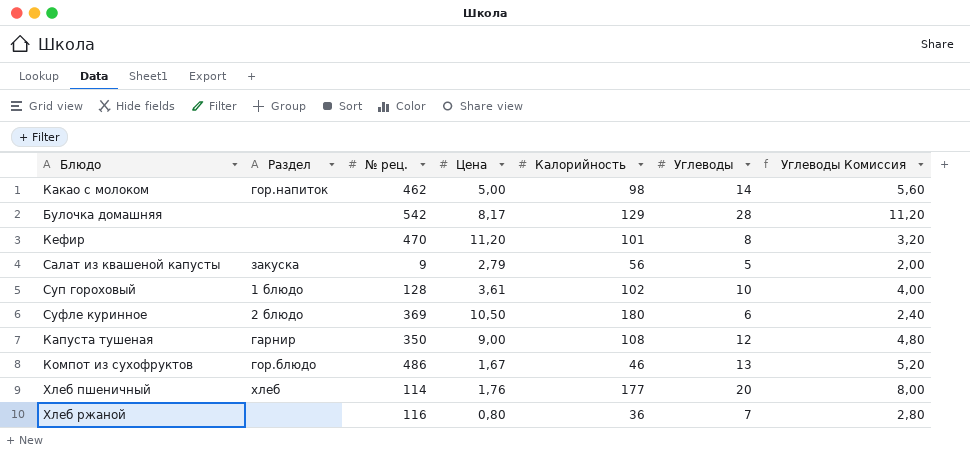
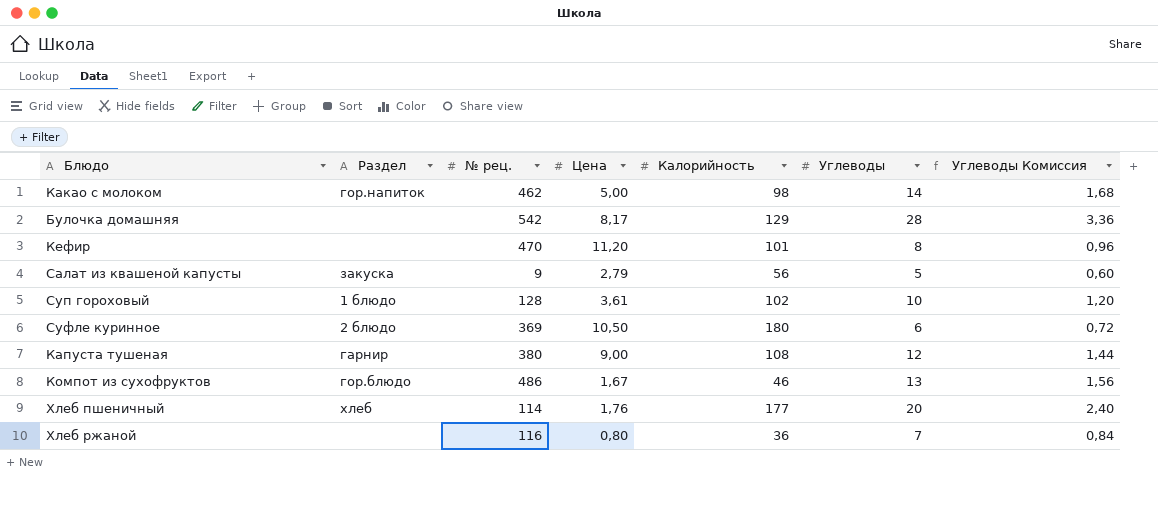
column Углеводы Комиссия | formula: [Углеводы] * 0,4 -> [Углеводы] * 0,12
Капуста тушеная | № рец.: 350 -> 380

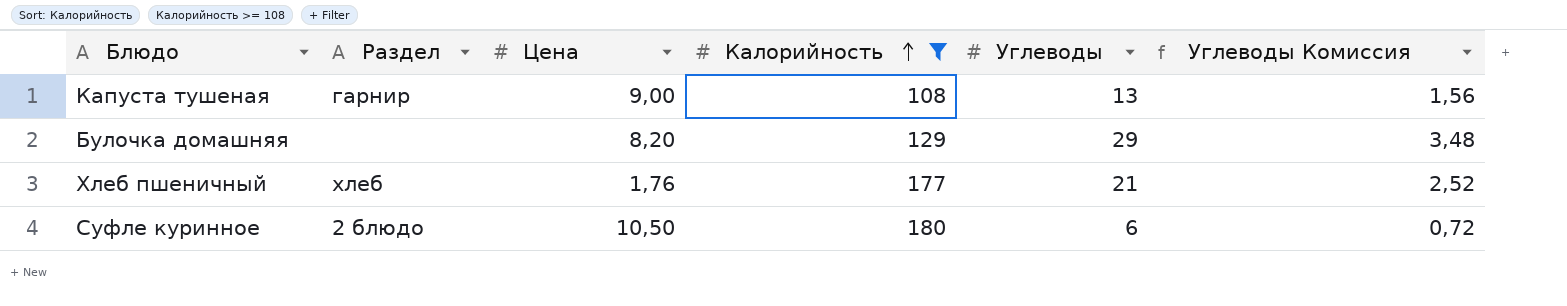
filter: none -> Калорийность >= 108
row order: none -> Калорийность ascending
column № рец. | position: 3 -> none
Капуста тушеная | Углеводы: 12 -> 13
Капуста тушеная | Углеводы Комиссия: 1,44 -> 1,56
Булочка домашняя | Цена: 8,17 -> 8,20
Булочка домашняя | Углеводы: 28 -> 29
Булочка домашняя | Углеводы Комиссия: 3,36 -> 3,48
Хлеб пшеничный | Углеводы: 20 -> 21
Хлеб пшеничный | Углеводы Комиссия: 2,40 -> 2,52

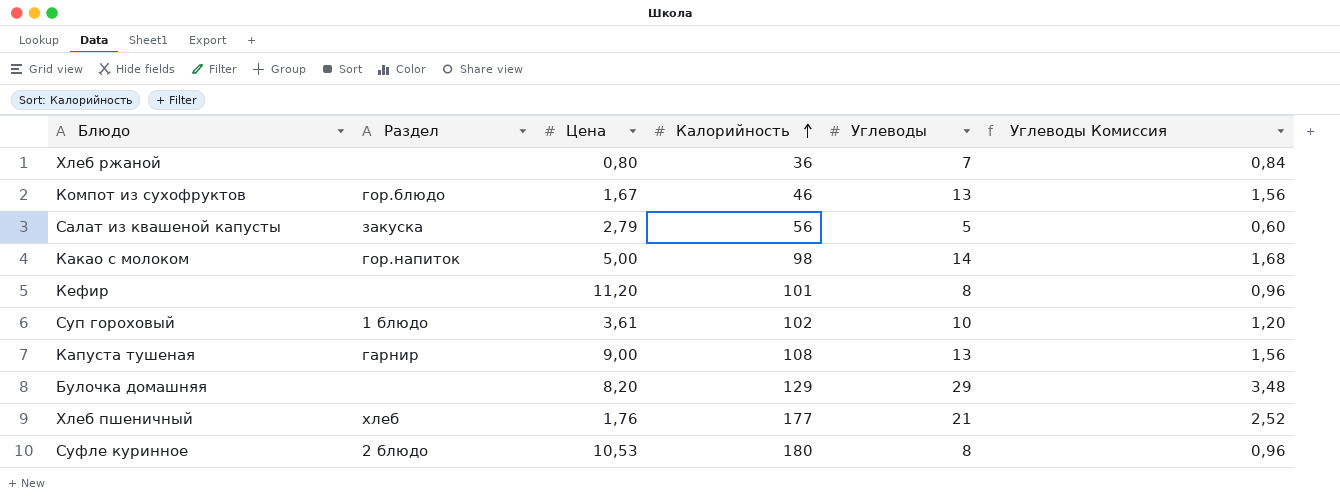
filter: Калорийность >= 108 -> none
Суфле куринное | Цена: 10,50 -> 10,53
Суфле куринное | Углеводы: 6 -> 8
Суфле куринное | Углеводы Комиссия: 0,72 -> 0,96

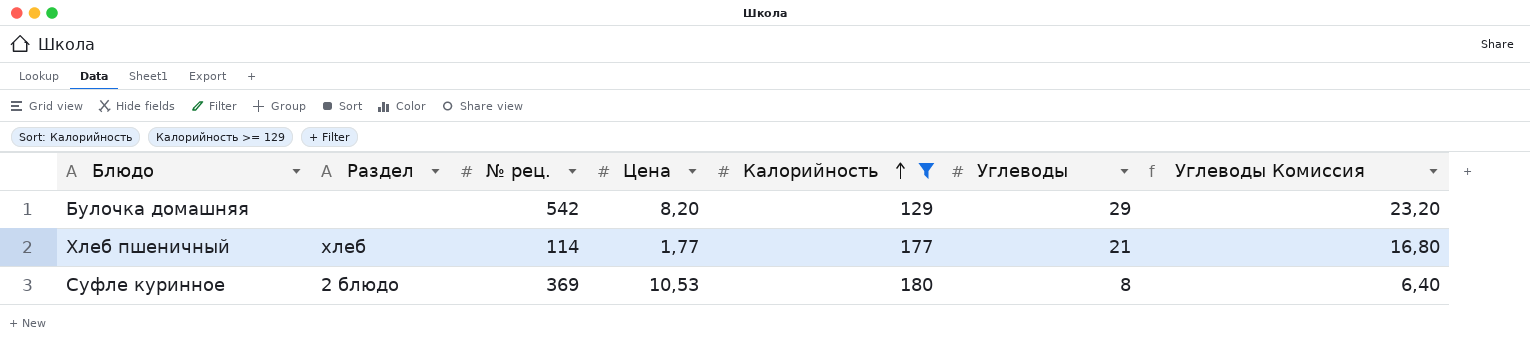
filter: none -> Калорийность >= 129
column № рец. | position: none -> 3
column Углеводы Комиссия | formula: [Углеводы] * 0,12 -> [Углеводы] * 0,8
Хлеб пшеничный | Цена: 1,76 -> 1,77

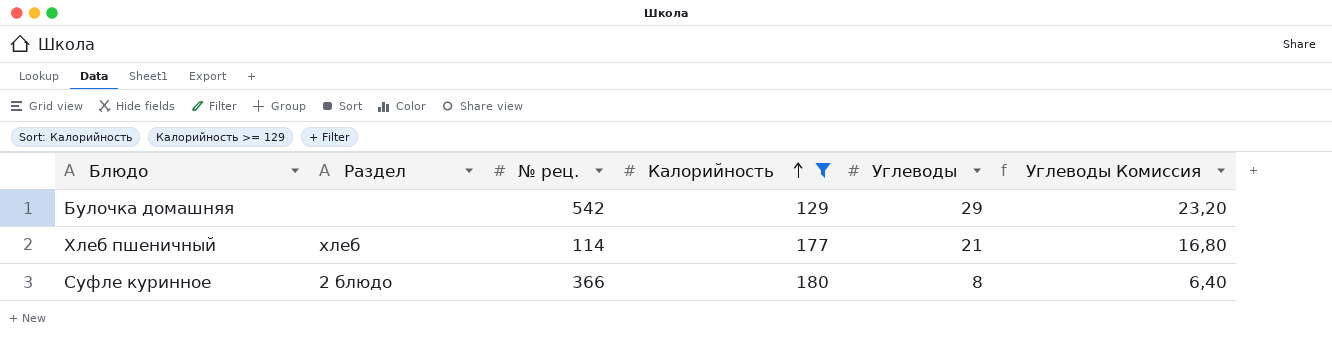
column Цена | position: 4 -> none
Суфле куринное | № рец.: 369 -> 366

